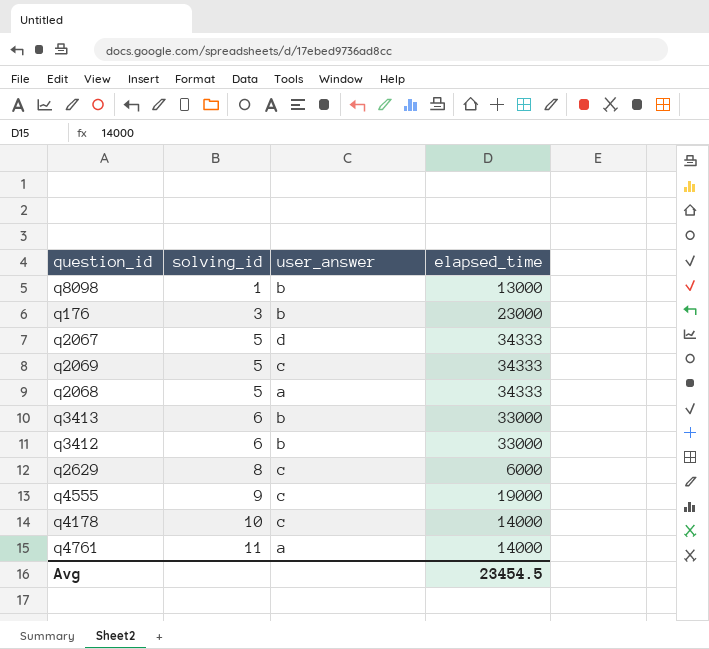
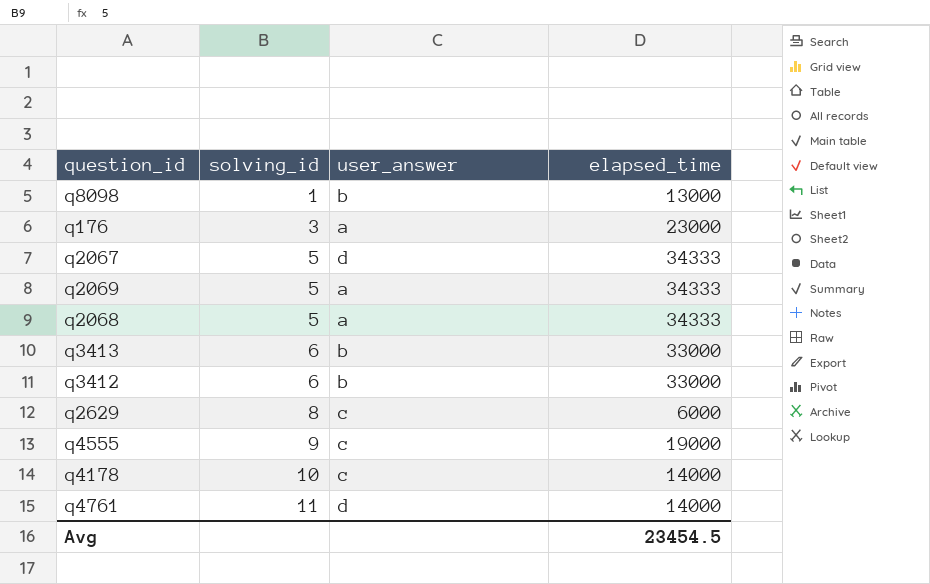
q176 | user_answer: b -> a
q2069 | user_answer: c -> a
q4761 | user_answer: a -> d

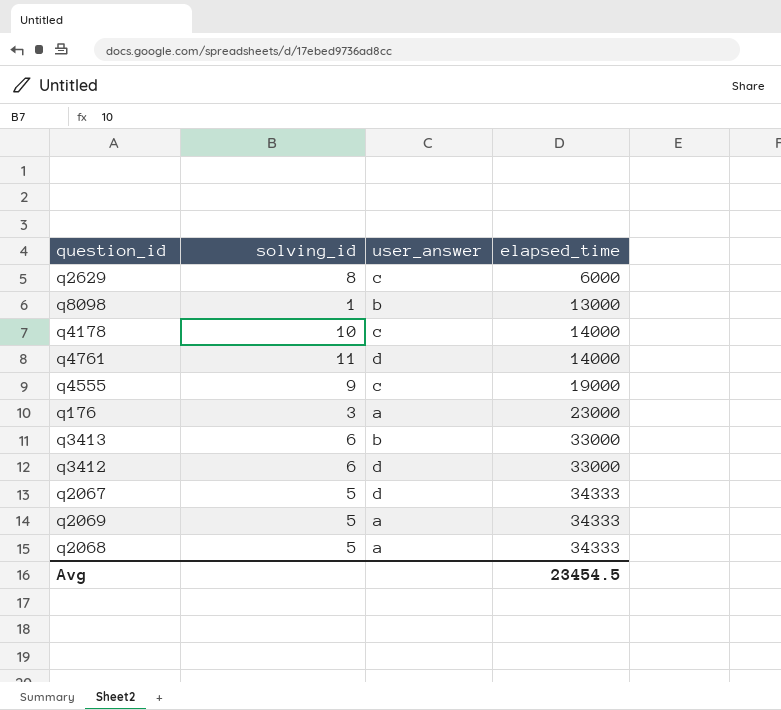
row order: solving_id ascending -> elapsed_time ascending
q3412 | user_answer: b -> d

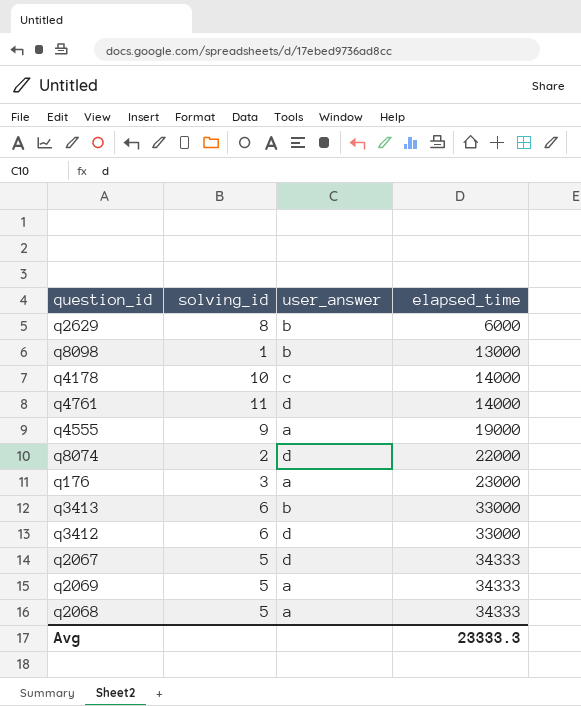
q2629 | user_answer: c -> b
q4555 | user_answer: c -> a
row q8074: none -> 2 | d | 22000
Avg | elapsed_time: 23454.5 -> 23333.3

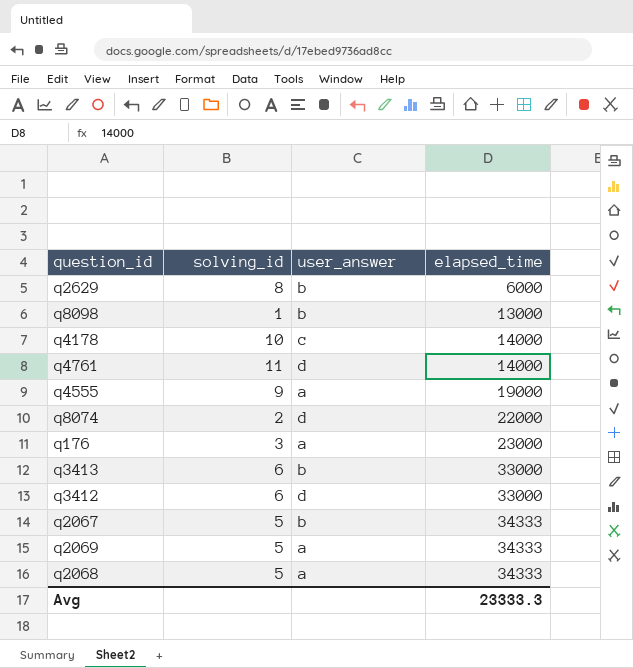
q2067 | user_answer: d -> b

